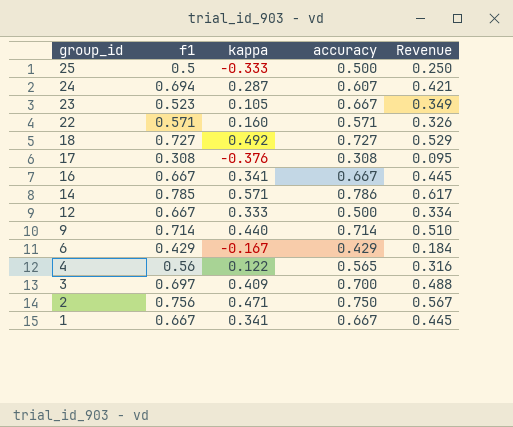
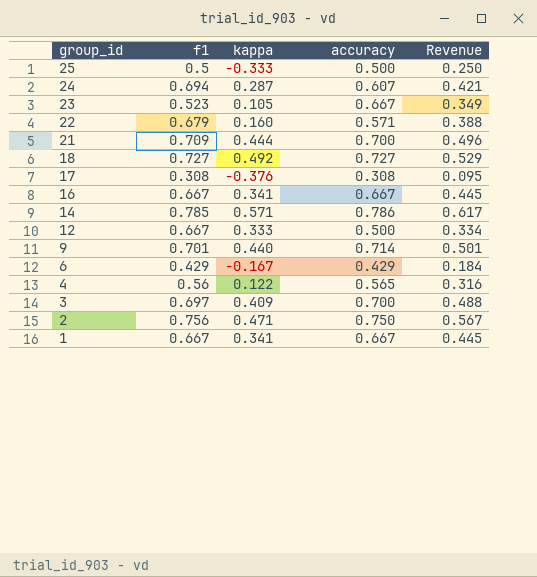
22 | f1: 0.571 -> 0.679
22 | Revenue: 0.326 -> 0.388
row 21: none -> 0.709 | 0.444 | 0.700 | 0.496
9 | f1: 0.714 -> 0.701
9 | Revenue: 0.510 -> 0.501

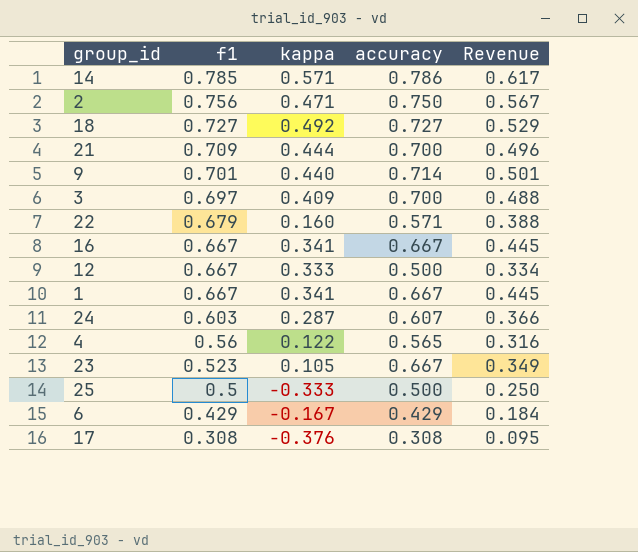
row order: group_id descending -> f1 descending
24 | f1: 0.694 -> 0.603
24 | Revenue: 0.421 -> 0.366

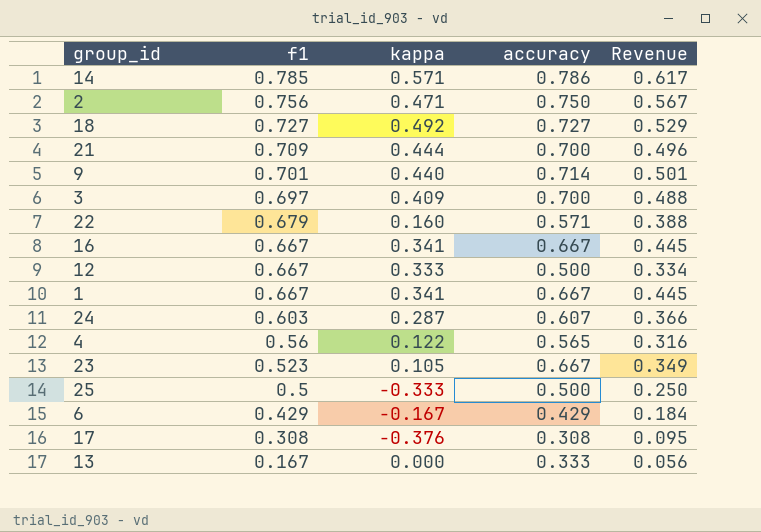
row 13: none -> 0.167 | 0.000 | 0.333 | 0.056

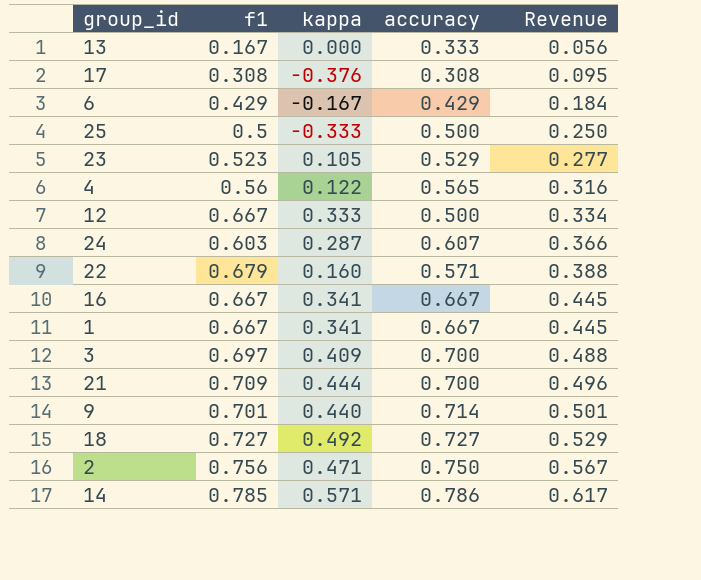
row order: f1 descending -> Revenue ascending
23 | accuracy: 0.667 -> 0.529
23 | Revenue: 0.349 -> 0.277

